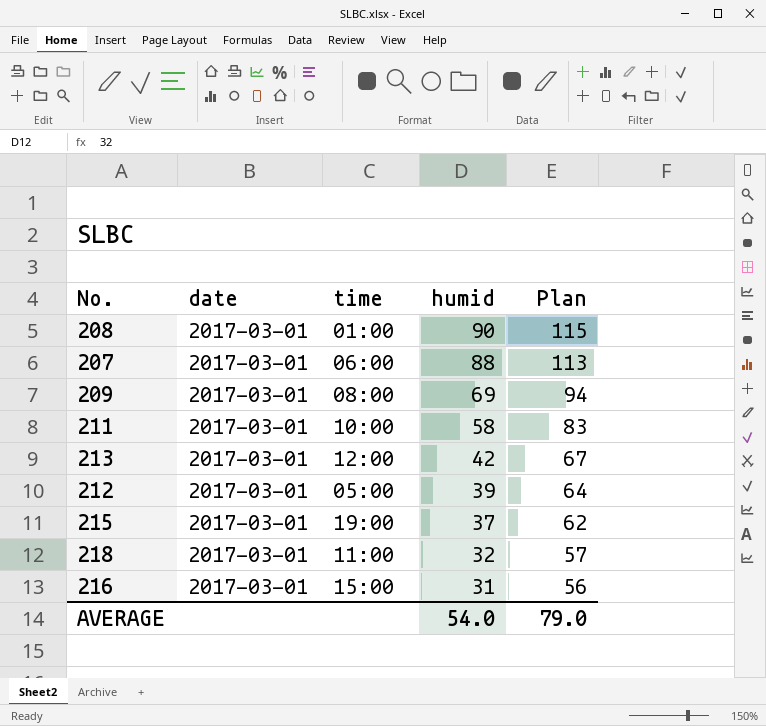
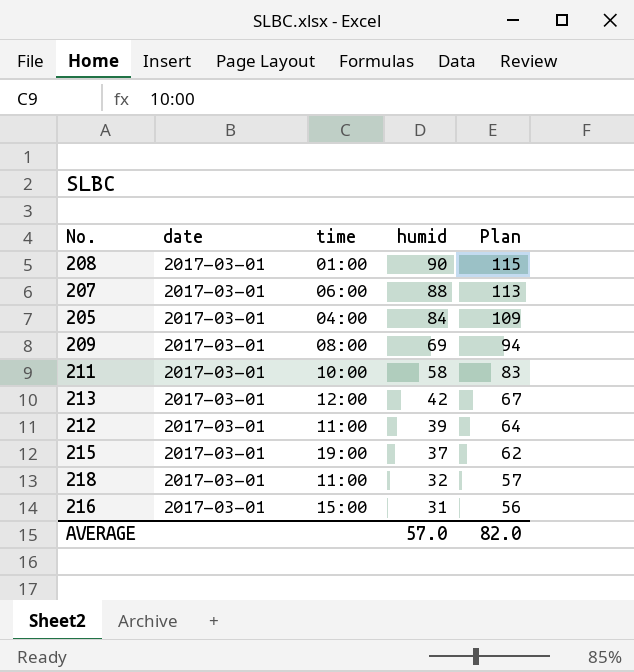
row 205: none -> 2017-03-01 | 04:00 | 84 | 109
212 | time: 05:00 -> 11:00
AVERAGE | humid: 54.0 -> 57.0
AVERAGE | Plan: 79.0 -> 82.0

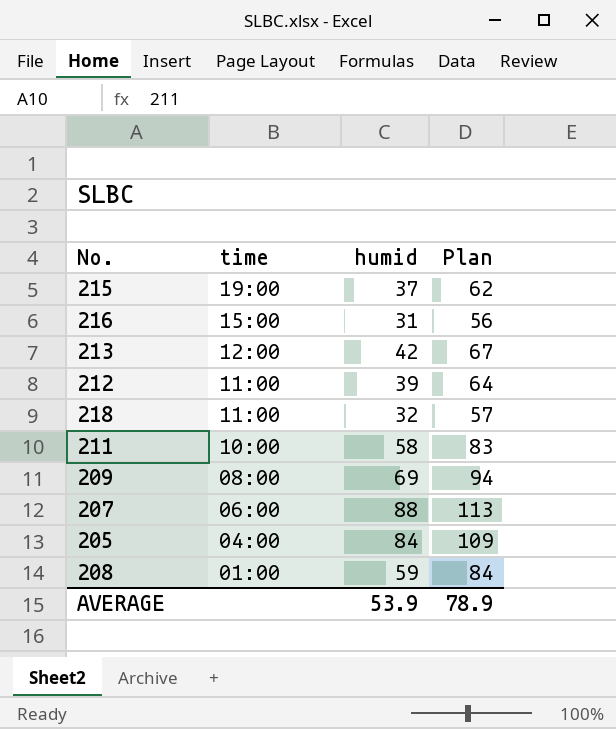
row order: humid descending -> time descending
column date | position: 2 -> none
208 | humid: 90 -> 59
208 | Plan: 115 -> 84
AVERAGE | humid: 57.0 -> 53.9
AVERAGE | Plan: 82.0 -> 78.9

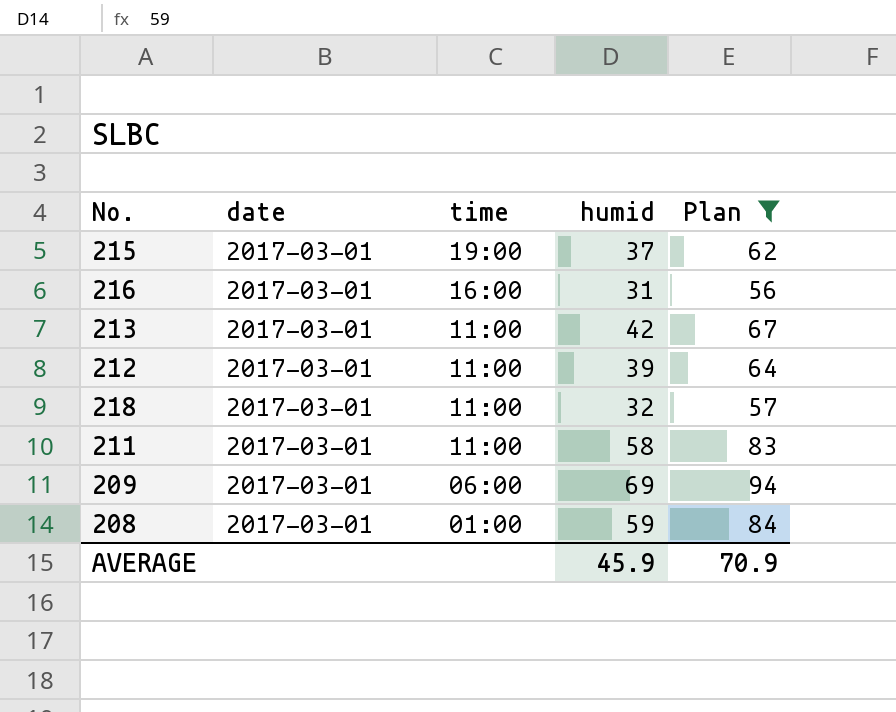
filter: none -> Plan <= 94
column date | position: none -> 2
216 | time: 15:00 -> 16:00
213 | time: 12:00 -> 11:00
211 | time: 10:00 -> 11:00
209 | time: 08:00 -> 06:00
AVERAGE | humid: 53.9 -> 45.9
AVERAGE | Plan: 78.9 -> 70.9

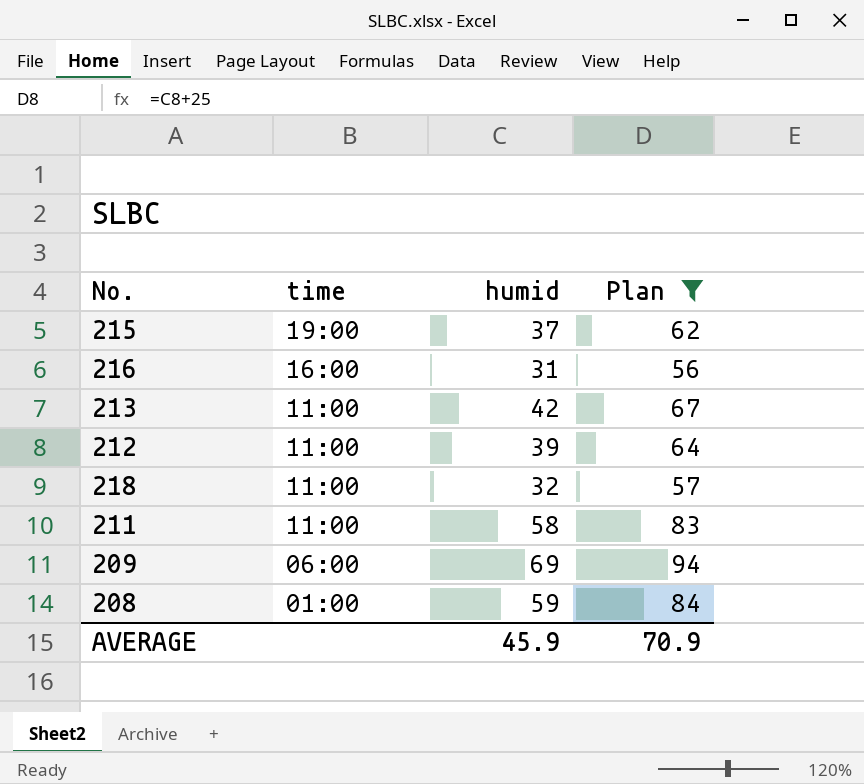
column date | position: 2 -> none

